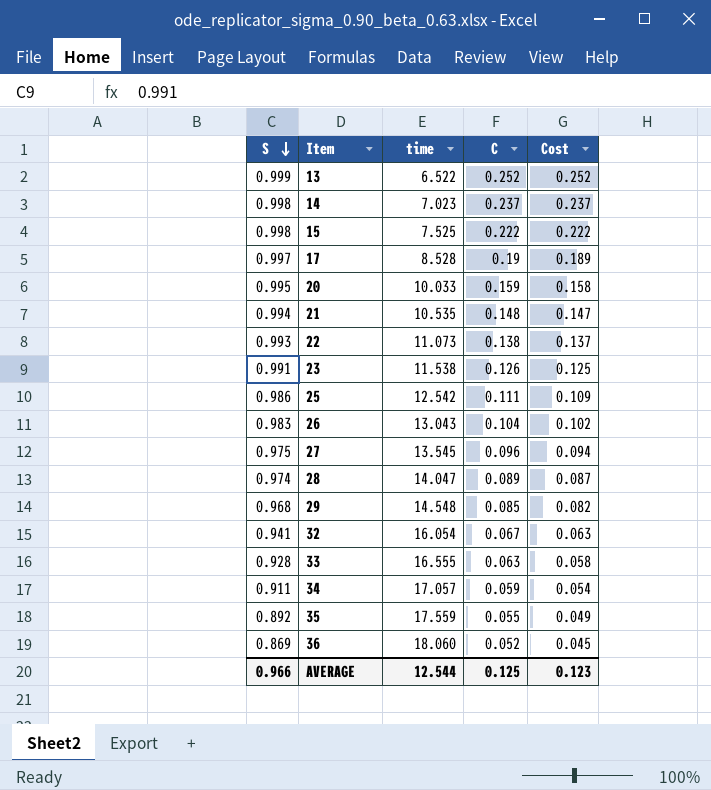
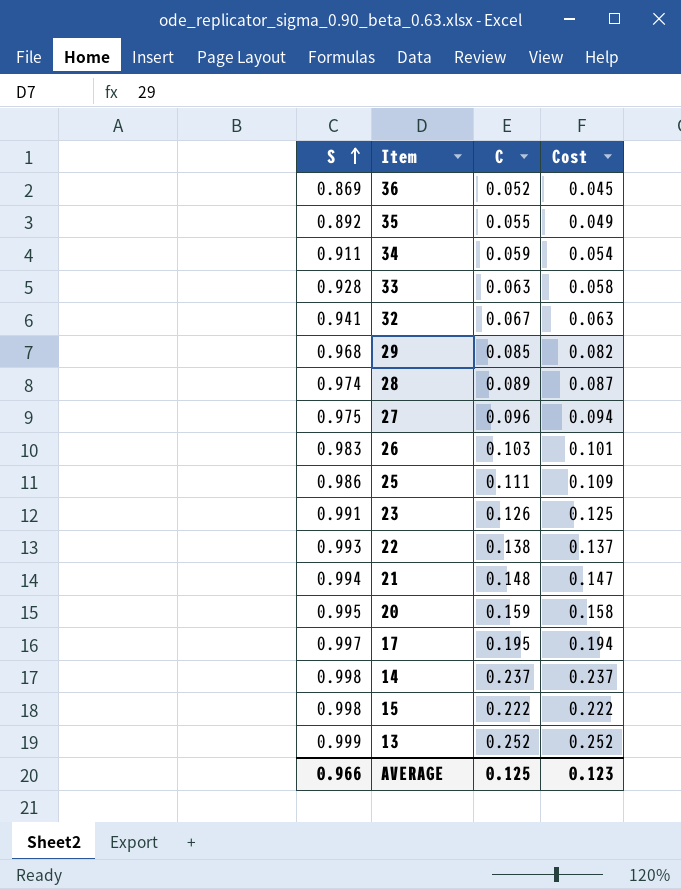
row order: S descending -> S ascending
column time | position: 3 -> none
26 | C: 0.104 -> 0.103
26 | Cost: 0.102 -> 0.101
17 | C: 0.19 -> 0.195
17 | Cost: 0.189 -> 0.194

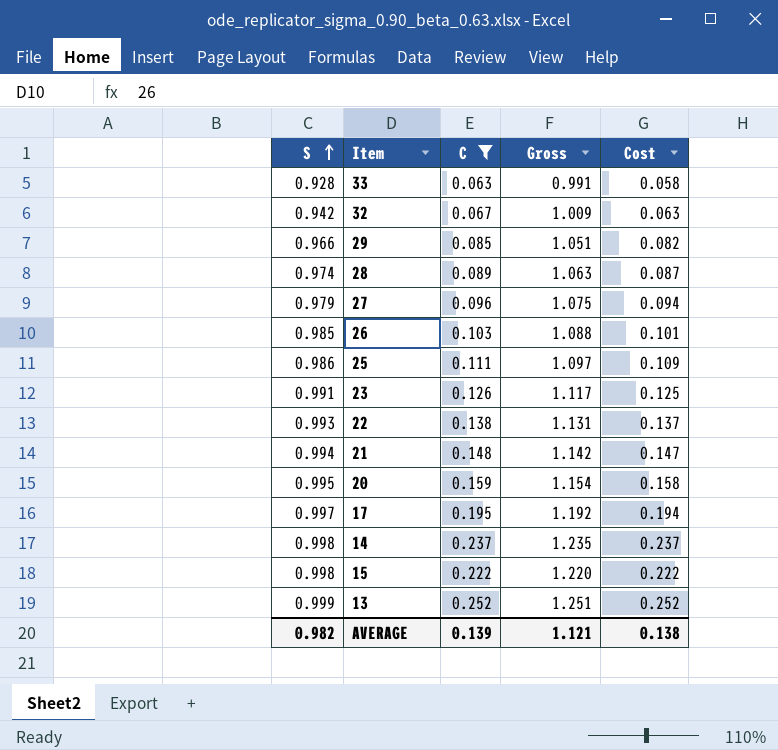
filter: none -> C >= 0.063
column Gross | formula: none -> [S] + [C]
32 | S: 0.941 -> 0.942
29 | S: 0.968 -> 0.966
27 | S: 0.975 -> 0.979
26 | S: 0.983 -> 0.985
AVERAGE | S: 0.966 -> 0.982
AVERAGE | C: 0.125 -> 0.139
AVERAGE | Cost: 0.123 -> 0.138

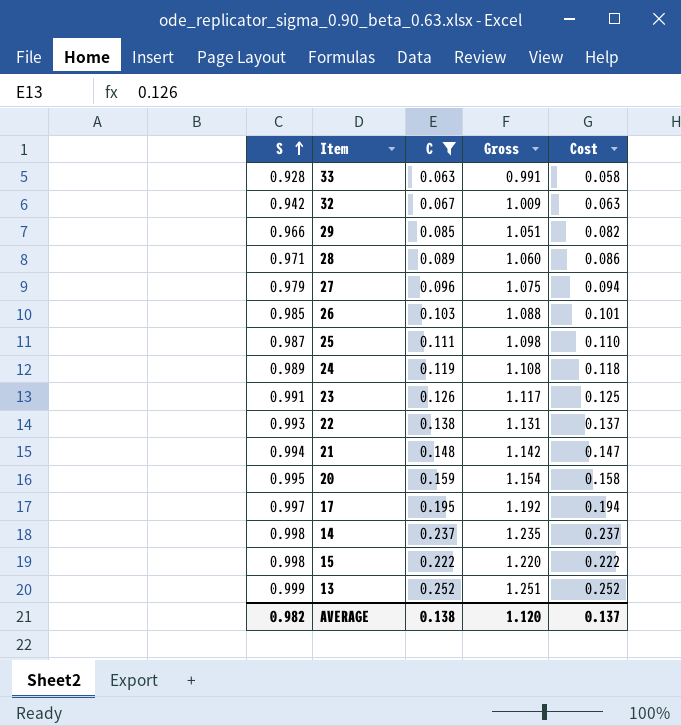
28 | S: 0.974 -> 0.971
28 | Gross: 1.063 -> 1.060
28 | Cost: 0.087 -> 0.086
25 | S: 0.986 -> 0.987
25 | Gross: 1.097 -> 1.098
25 | Cost: 0.109 -> 0.110
row 24: none -> 0.989 | 0.119 | 1.108 | 0.118
AVERAGE | C: 0.139 -> 0.138
AVERAGE | Gross: 1.121 -> 1.120
AVERAGE | Cost: 0.138 -> 0.137

